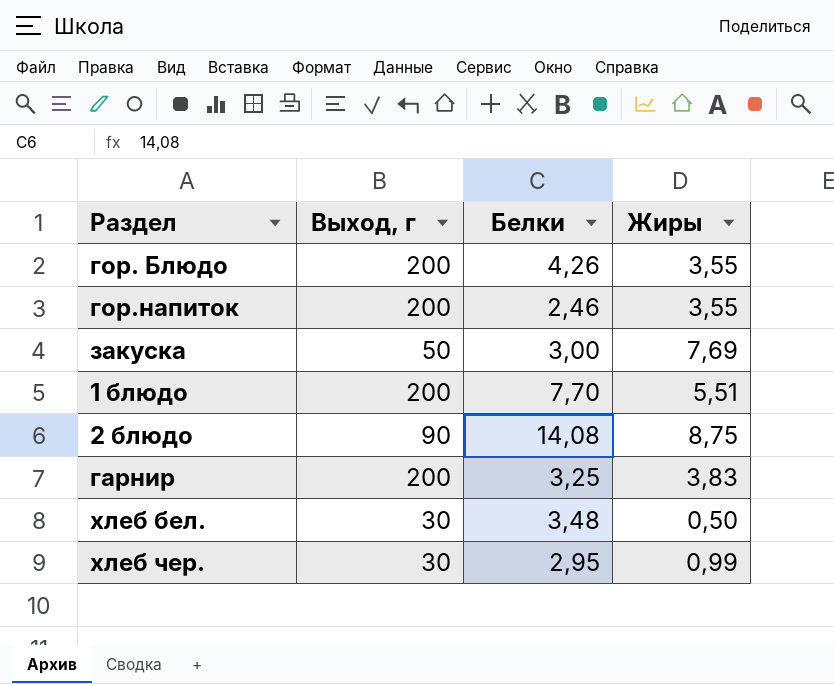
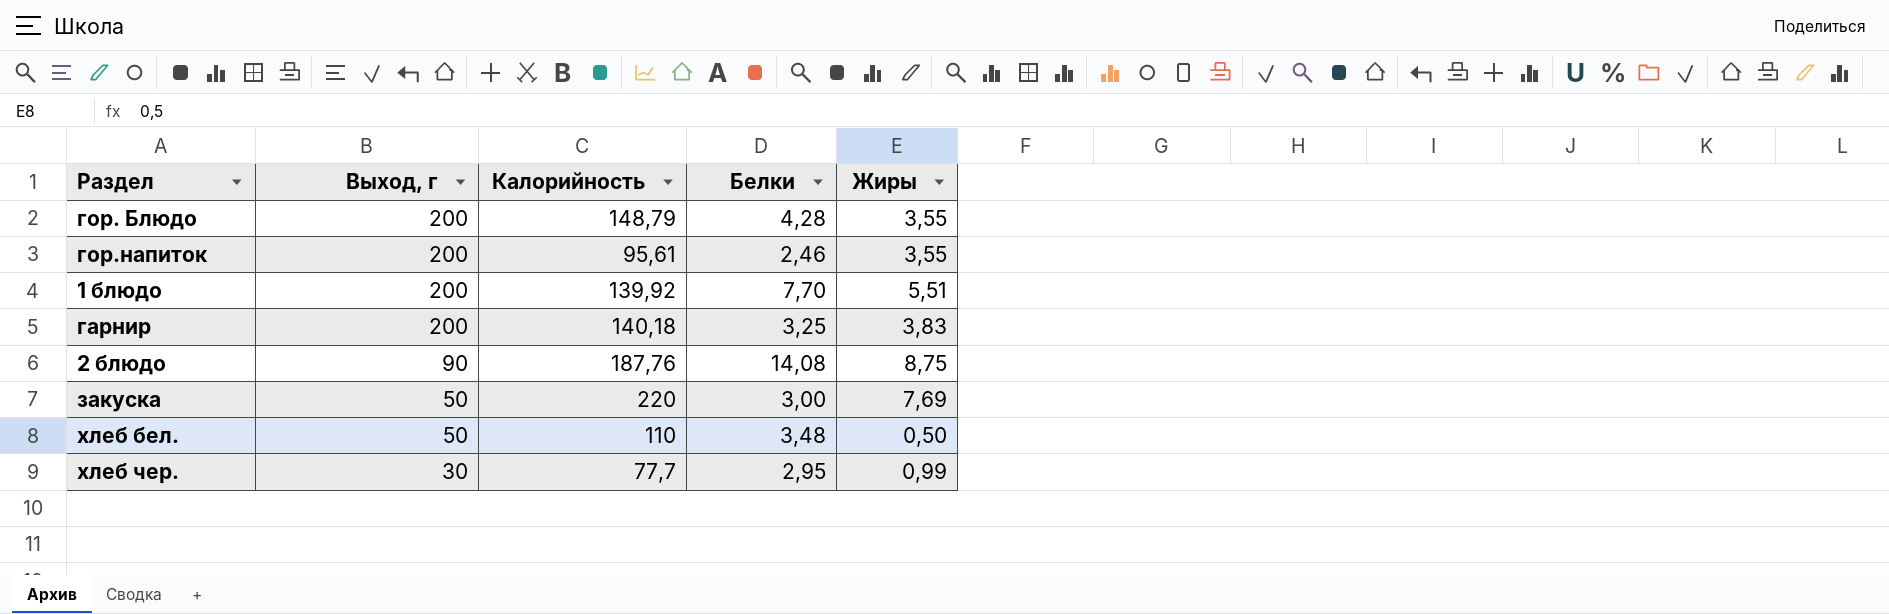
row order: none -> Выход, г descending
column Калорийность | position: none -> 3
гор. Блюдо | Белки: 4,26 -> 4,28
хлеб бел. | Выход, г: 30 -> 50

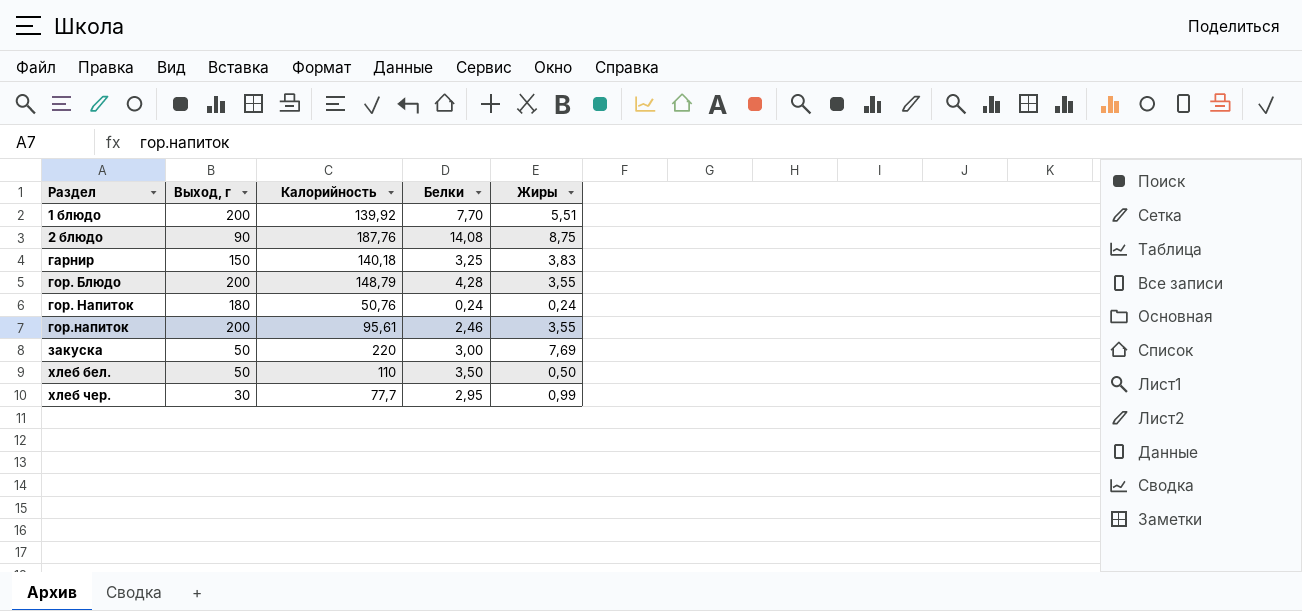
row order: Выход, г descending -> Раздел ascending
гарнир | Выход, г: 200 -> 150
row гор. Напиток: none -> 180 | 50,76 | 0,24 | 0,24
хлеб бел. | Белки: 3,48 -> 3,50

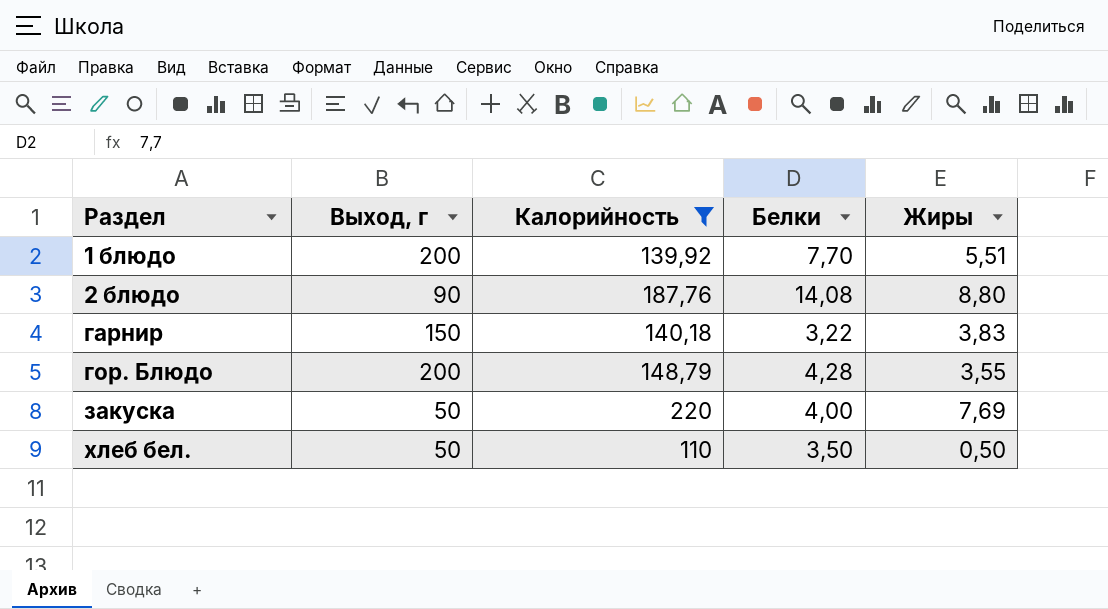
filter: none -> Калорийность >= 110
2 блюдо | Жиры: 8,75 -> 8,80
гарнир | Белки: 3,25 -> 3,22
закуска | Белки: 3,00 -> 4,00

